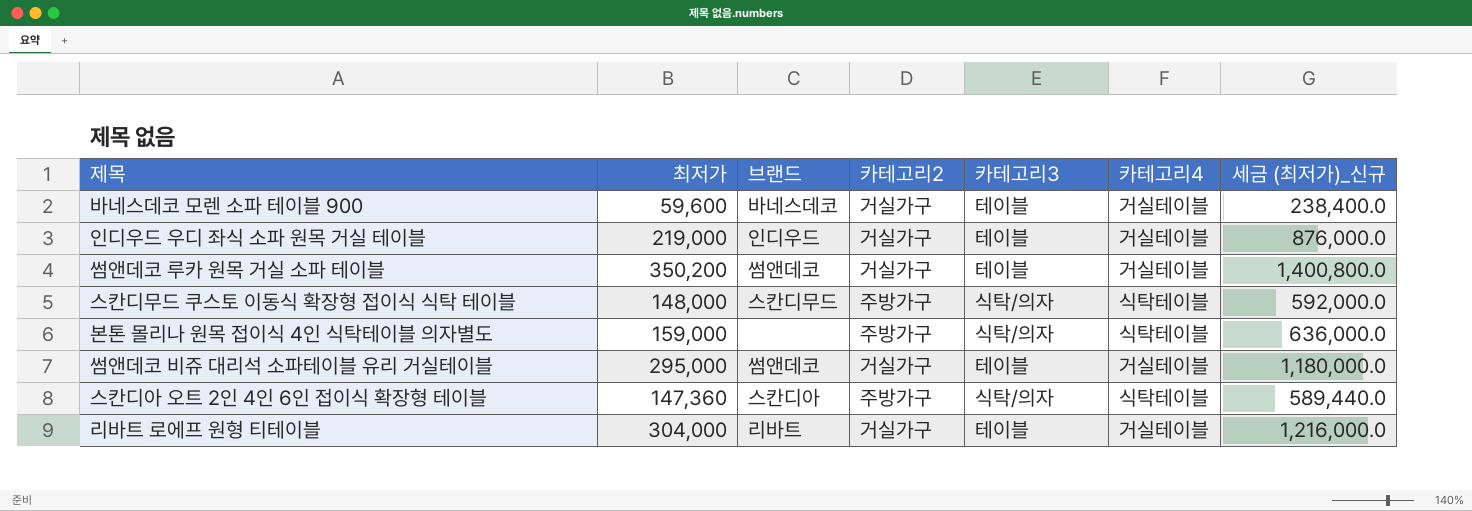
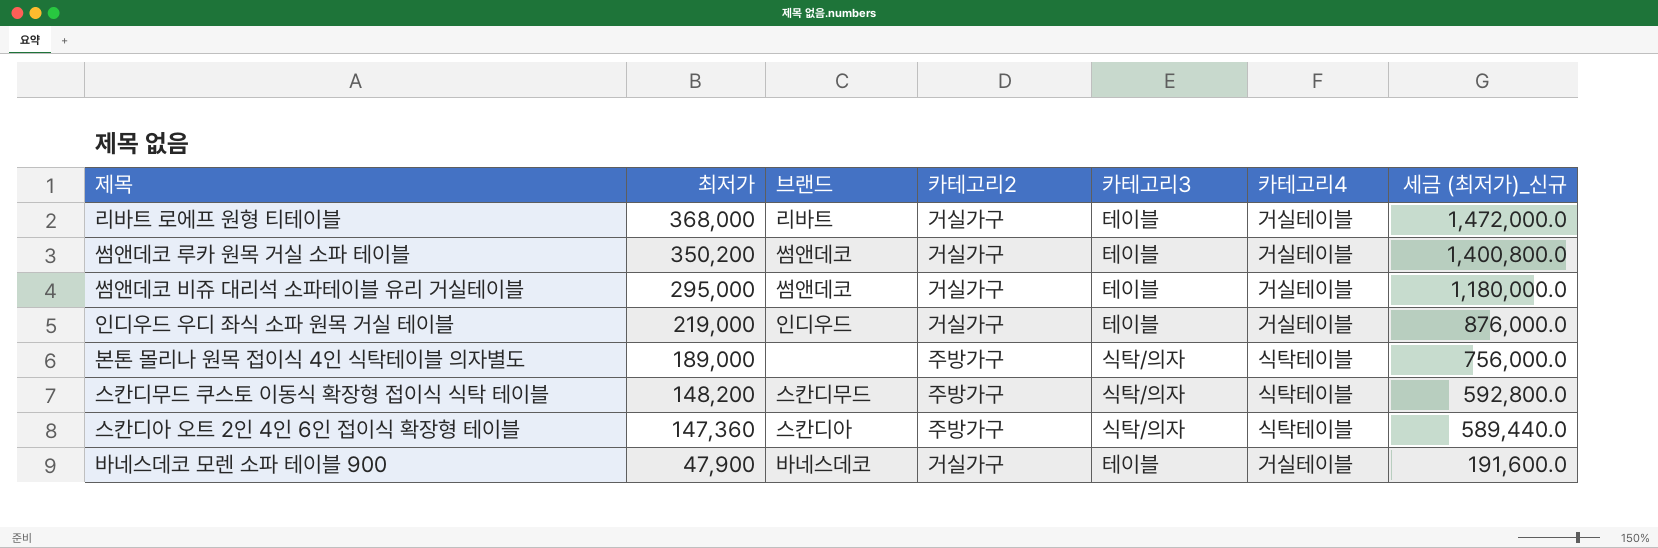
row order: none -> 최저가 descending
리바트 로에프 원형 티테이블 | 최저가: 304,000 -> 368,000
리바트 로에프 원형 티테이블 | 세금 (최저가)_신규: 1,216,000.0 -> 1,472,000.0
본톤 몰리나 원목 접이식 4인 식탁테이블 의자별도 | 최저가: 159,000 -> 189,000
본톤 몰리나 원목 접이식 4인 식탁테이블 의자별도 | 세금 (최저가)_신규: 636,000.0 -> 756,000.0
스칸디무드 쿠스토 이동식 확장형 접이식 식탁 테이블 | 최저가: 148,000 -> 148,200
스칸디무드 쿠스토 이동식 확장형 접이식 식탁 테이블 | 세금 (최저가)_신규: 592,000.0 -> 592,800.0
바네스데코 모렌 소파 테이블 900 | 최저가: 59,600 -> 47,900
바네스데코 모렌 소파 테이블 900 | 세금 (최저가)_신규: 238,400.0 -> 191,600.0

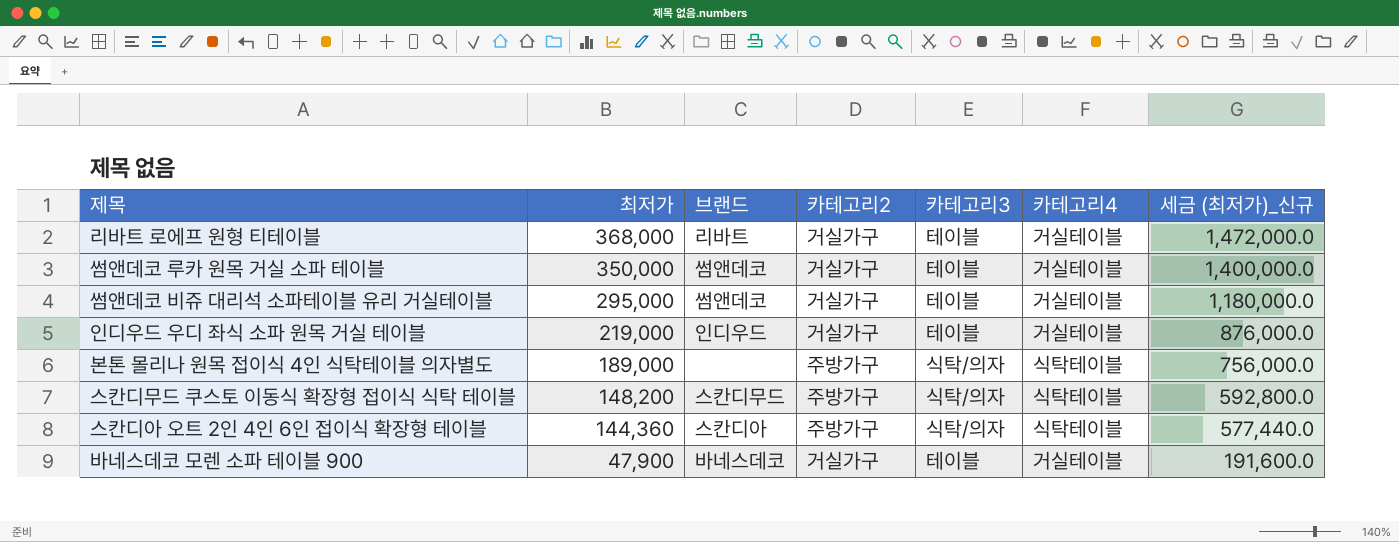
썸앤데코 루카 원목 거실 소파 테이블 | 최저가: 350,200 -> 350,000
썸앤데코 루카 원목 거실 소파 테이블 | 세금 (최저가)_신규: 1,400,800.0 -> 1,400,000.0
스칸디아 오트 2인 4인 6인 접이식 확장형 테이블 | 최저가: 147,360 -> 144,360
스칸디아 오트 2인 4인 6인 접이식 확장형 테이블 | 세금 (최저가)_신규: 589,440.0 -> 577,440.0

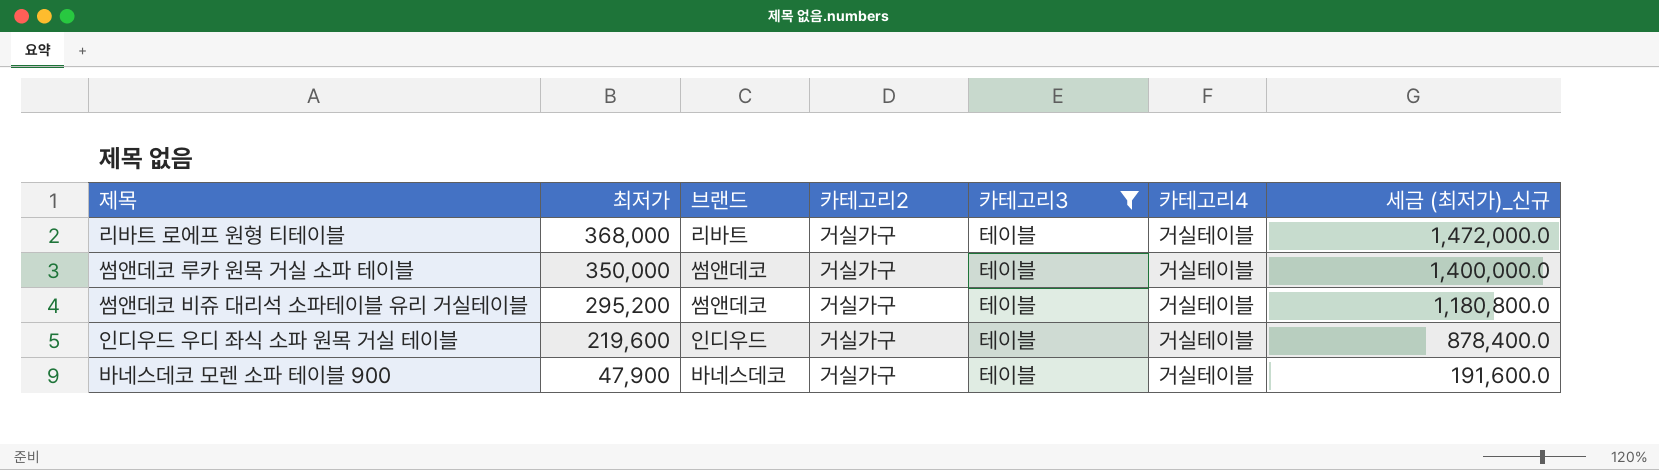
filter: none -> 카테고리3 = 테이블
썸앤데코 비쥬 대리석 소파테이블 유리 거실테이블 | 최저가: 295,000 -> 295,200
썸앤데코 비쥬 대리석 소파테이블 유리 거실테이블 | 세금 (최저가)_신규: 1,180,000.0 -> 1,180,800.0
인디우드 우디 좌식 소파 원목 거실 테이블 | 최저가: 219,000 -> 219,600
인디우드 우디 좌식 소파 원목 거실 테이블 | 세금 (최저가)_신규: 876,000.0 -> 878,400.0

